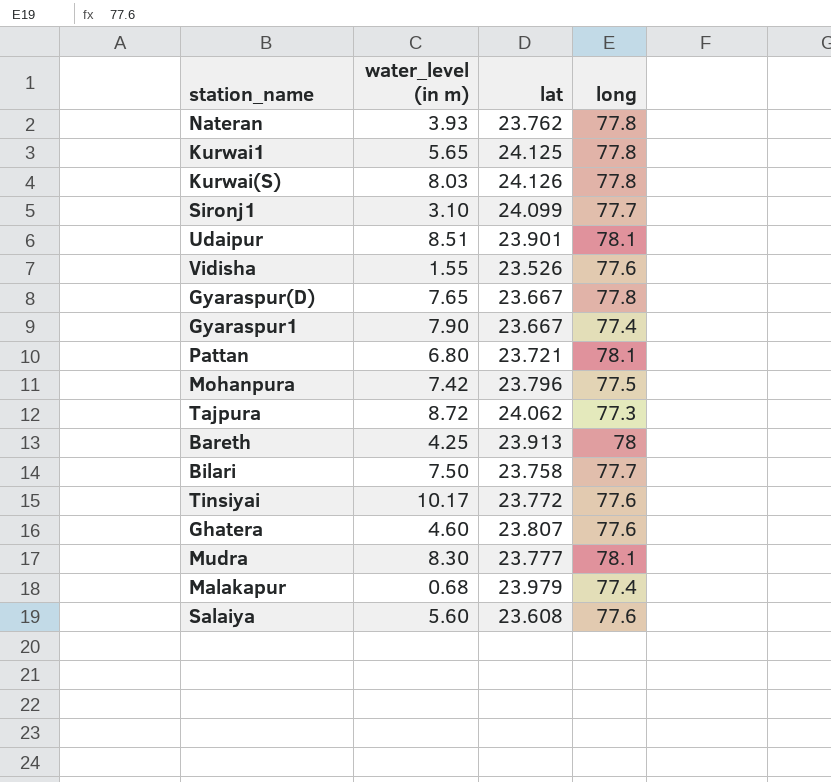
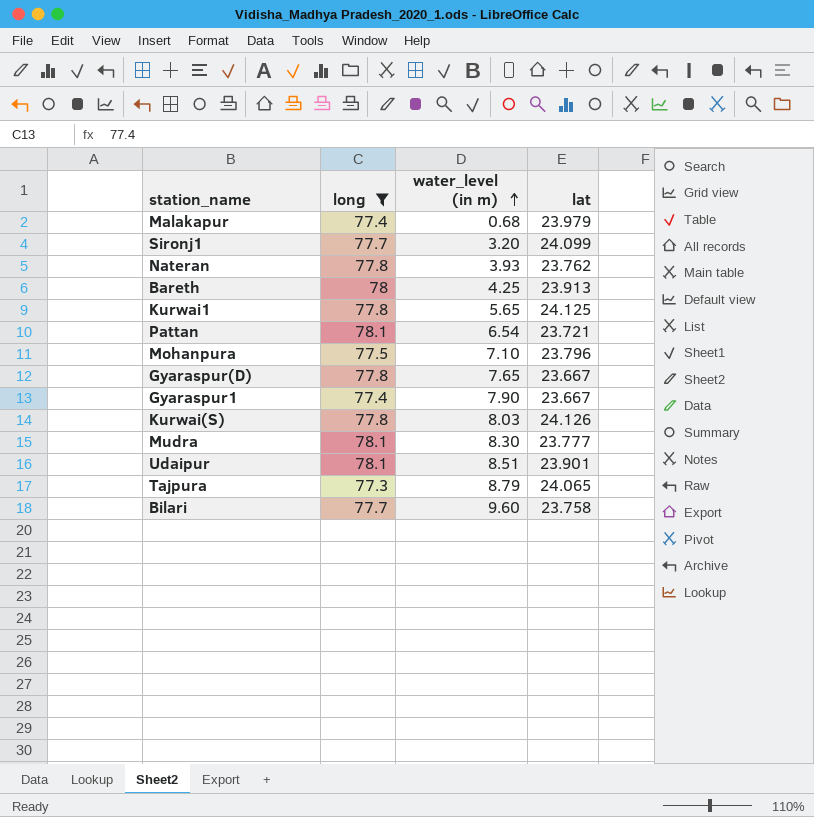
filter: none -> long != 77.6
row order: none -> water_level (in m) ascending
column long | position: 4 -> 2
Sironj1 | water_level (in m): 3.10 -> 3.20
Pattan | water_level (in m): 6.80 -> 6.54
Mohanpura | water_level (in m): 7.42 -> 7.10
Tajpura | water_level (in m): 8.72 -> 8.79
Tajpura | lat: 24.062 -> 24.065
Bilari | water_level (in m): 7.50 -> 9.60

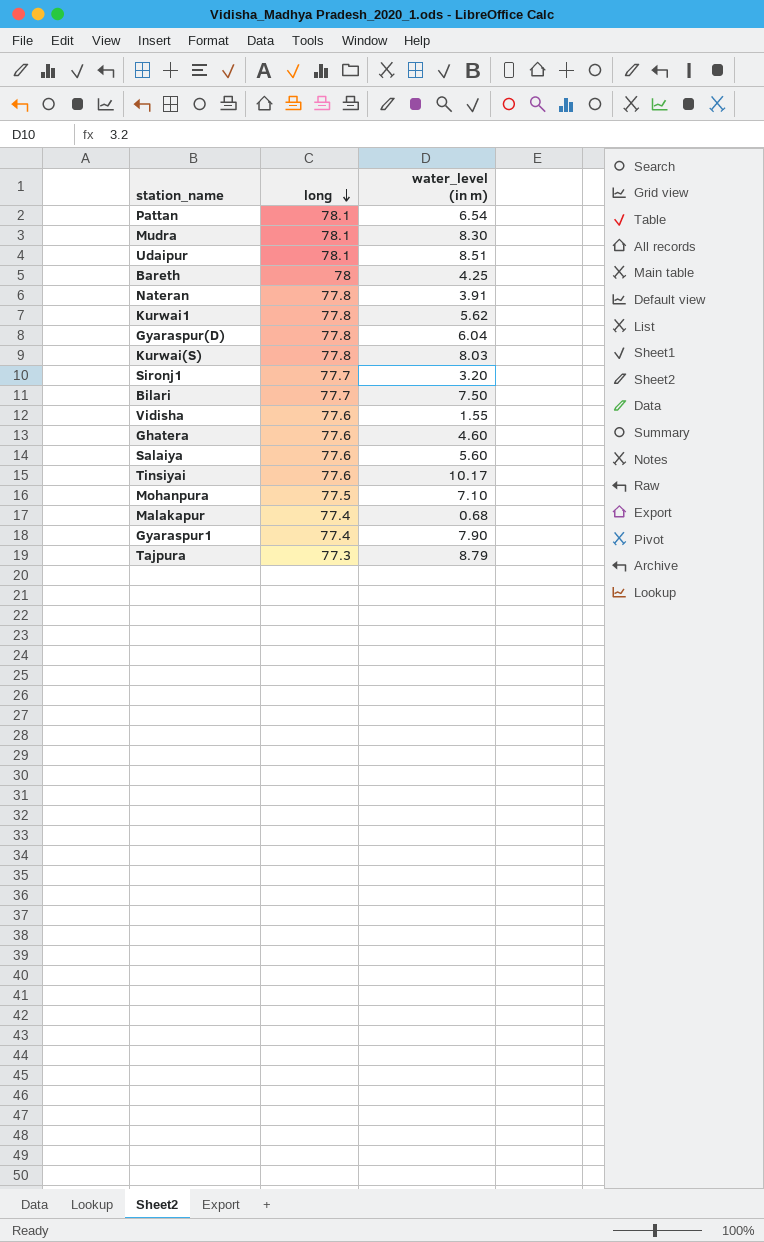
filter: long != 77.6 -> none
row order: water_level (in m) ascending -> long descending
column lat | position: 4 -> none
Nateran | water_level (in m): 3.93 -> 3.91
Kurwai1 | water_level (in m): 5.65 -> 5.62
Gyaraspur(D) | water_level (in m): 7.65 -> 6.04
Bilari | water_level (in m): 9.60 -> 7.50

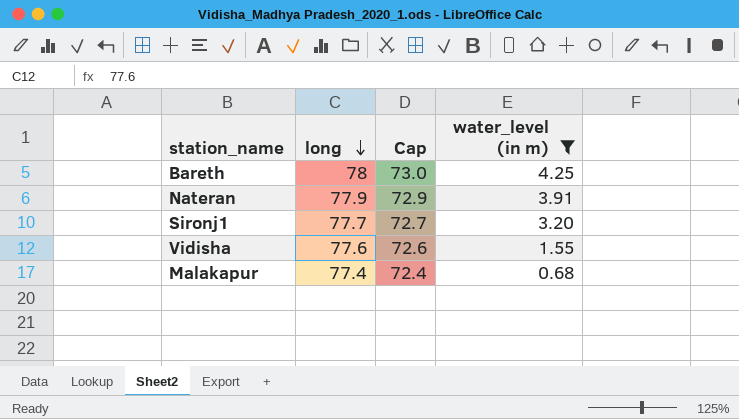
filter: none -> water_level (in m) <= 4.25
column Cap | formula: none -> [long] - 5
Nateran | long: 77.8 -> 77.9

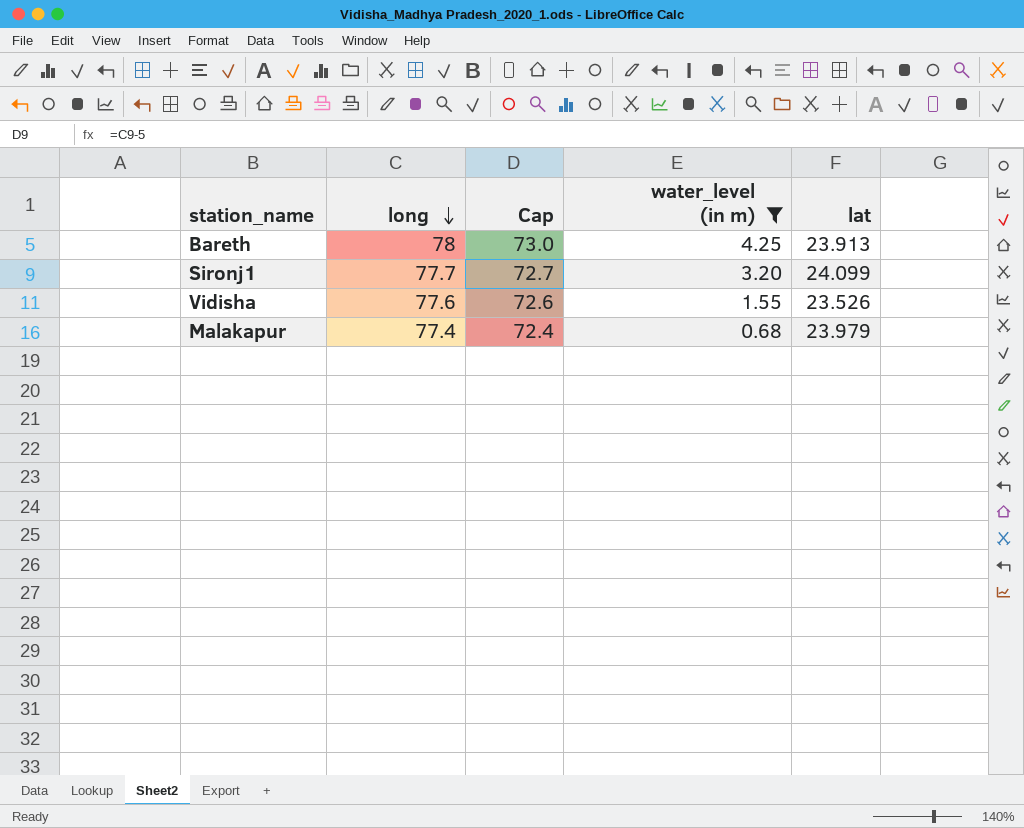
column lat | position: none -> 5
row Nateran: 77.9 | 72.9 | 3.91 -> none

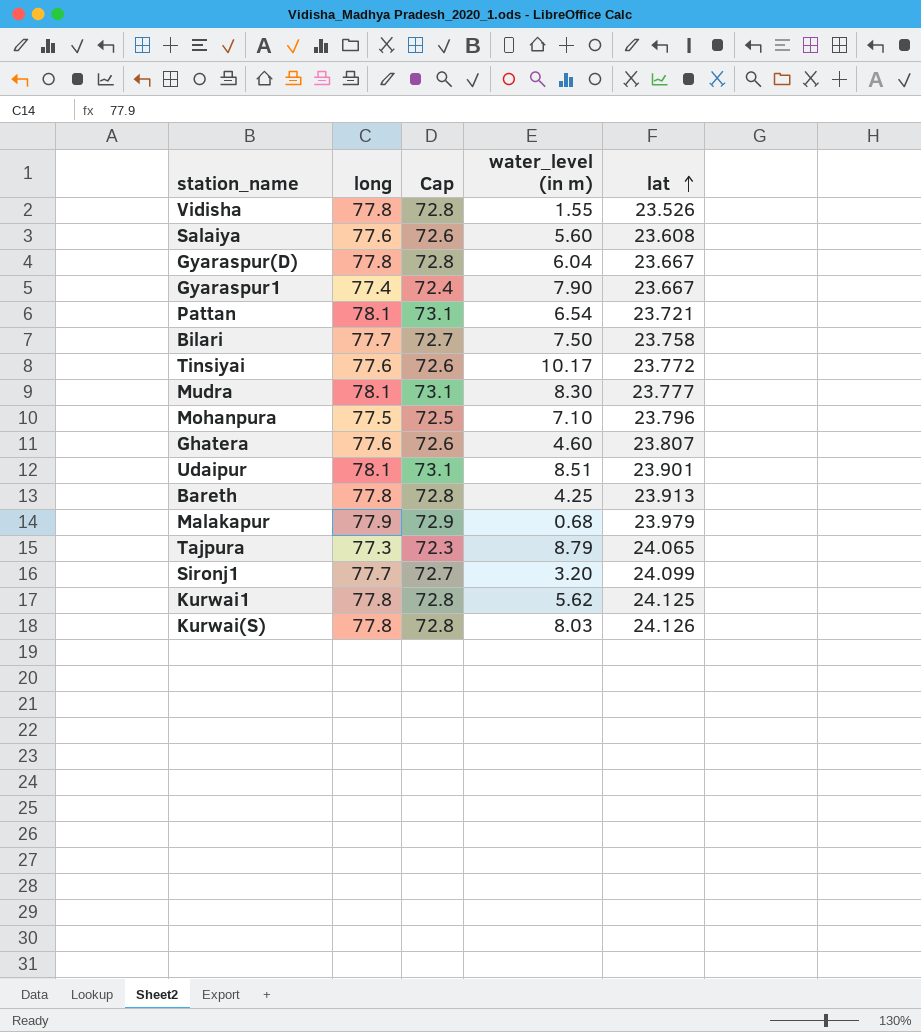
filter: water_level (in m) <= 4.25 -> none
row order: long descending -> lat ascending
Vidisha | long: 77.6 -> 77.8
Vidisha | Cap: 72.6 -> 72.8
Bareth | long: 78 -> 77.8
Bareth | Cap: 73.0 -> 72.8
Malakapur | long: 77.4 -> 77.9
Malakapur | Cap: 72.4 -> 72.9

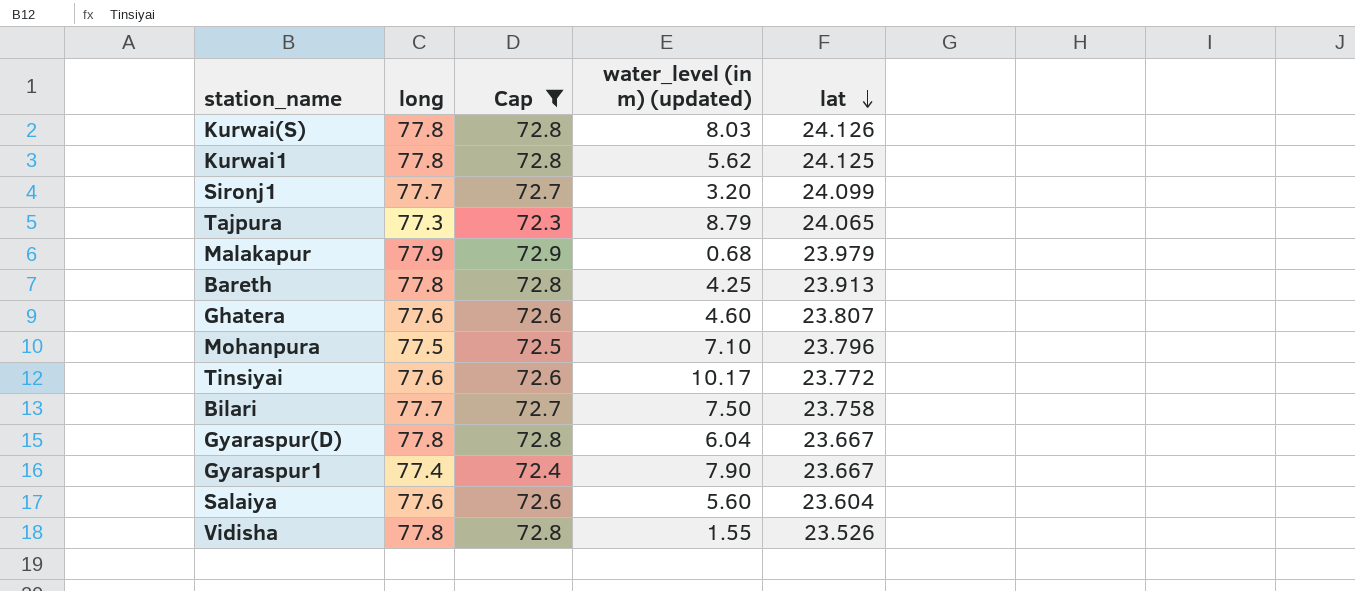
filter: none -> Cap != 73.1
row order: lat ascending -> lat descending
column name: water_level (in m) -> water_level (in m) (updated)
Salaiya | lat: 23.608 -> 23.604

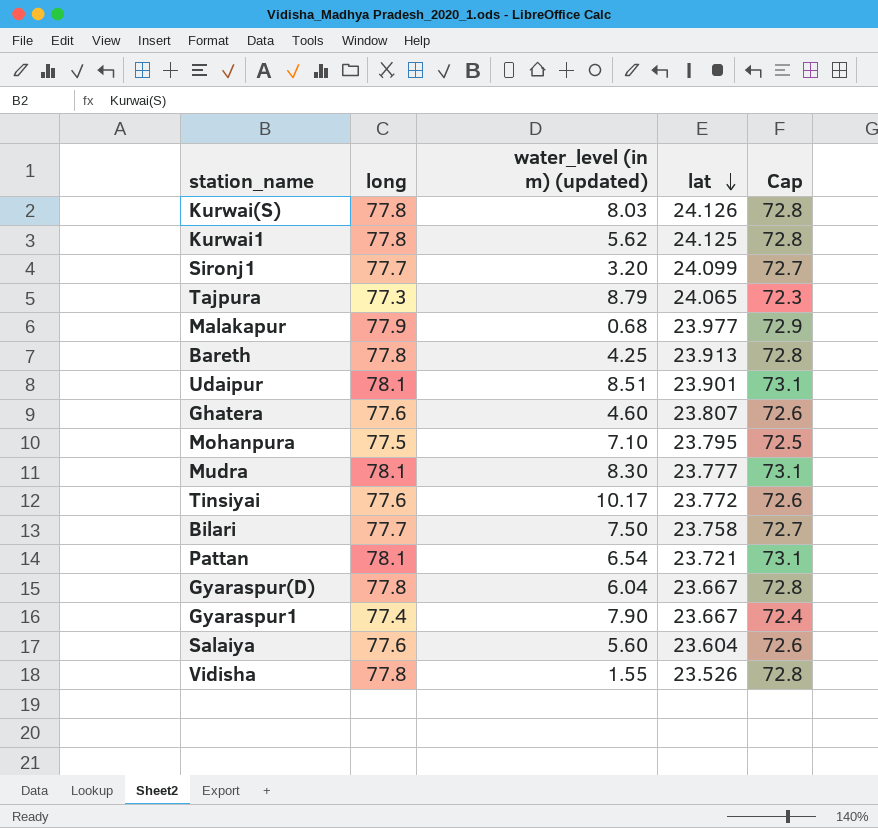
filter: Cap != 73.1 -> none
column Cap | position: 3 -> 5
Malakapur | lat: 23.979 -> 23.977
Mohanpura | lat: 23.796 -> 23.795

